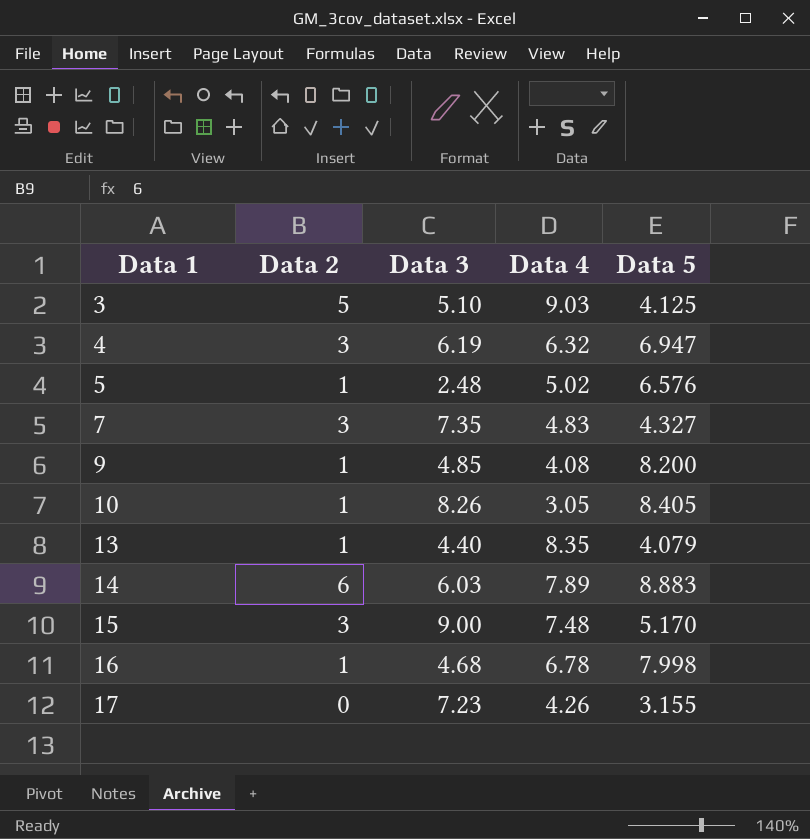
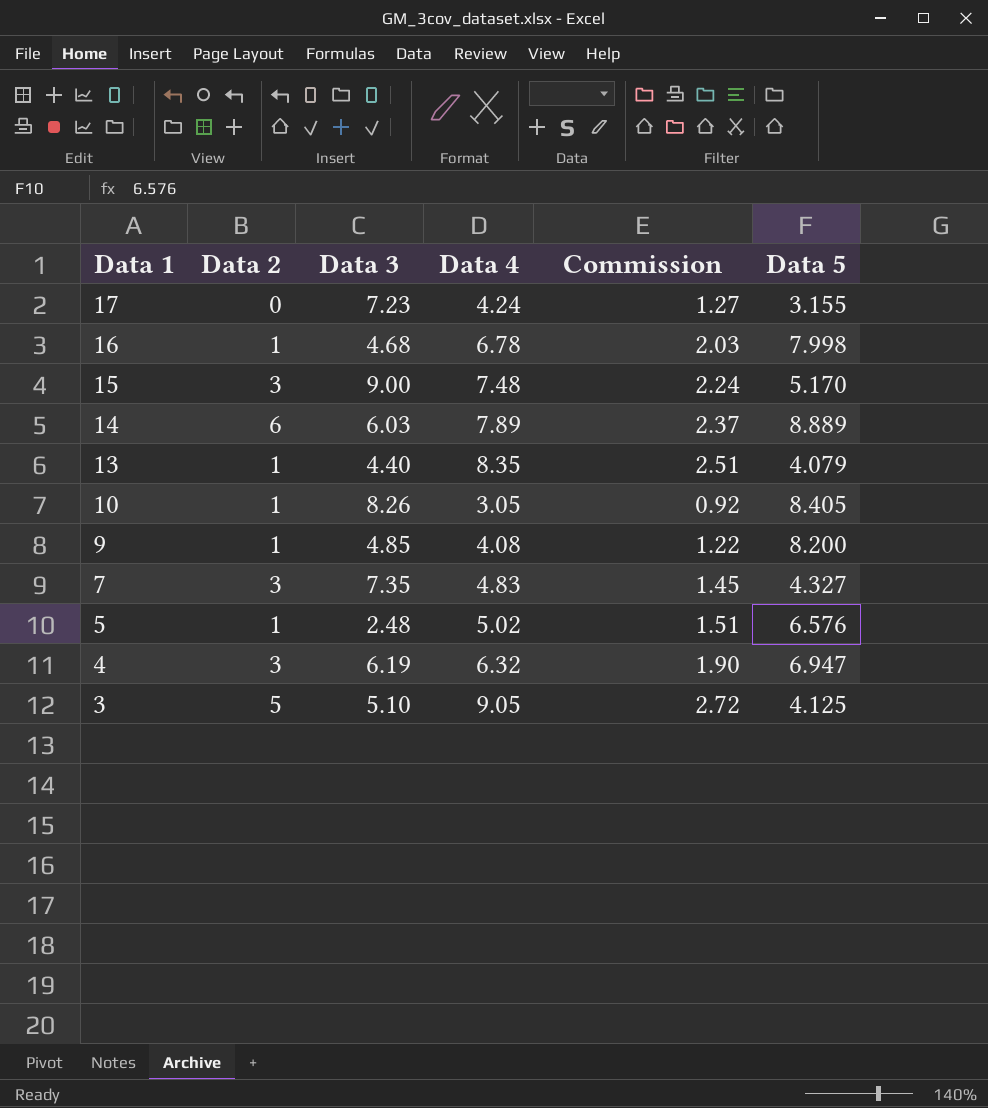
row order: Data 1 ascending -> Data 1 descending
column Commission | formula: none -> [Data 4] * 0.3
17 | Data 4: 4.26 -> 4.24
14 | Data 5: 8.883 -> 8.889
3 | Data 4: 9.03 -> 9.05

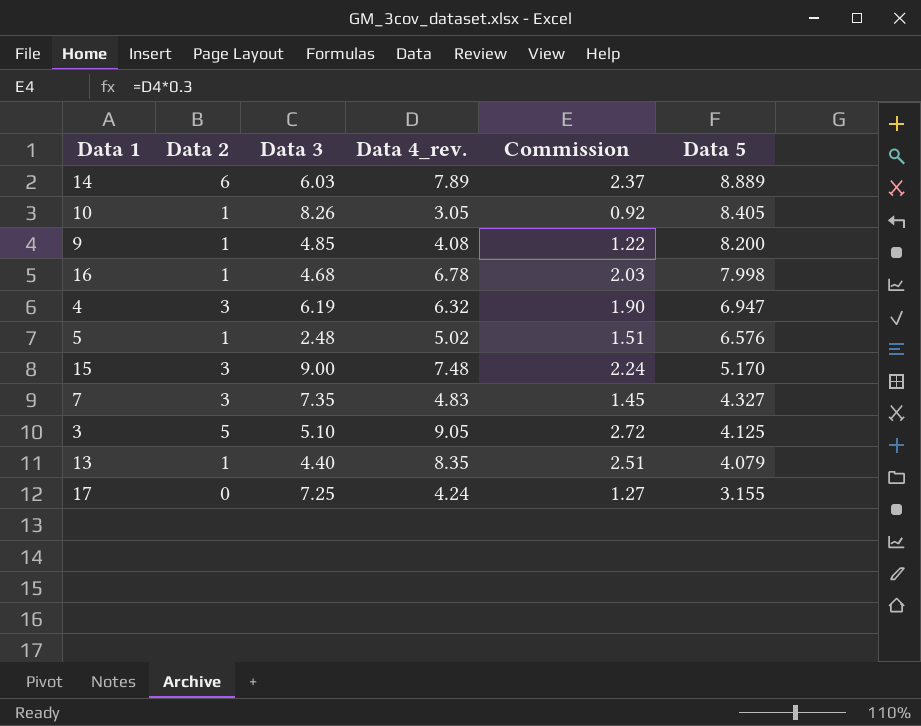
row order: Data 1 descending -> Data 5 descending
column name: Data 4 -> Data 4_rev.
17 | Data 3: 7.23 -> 7.25

